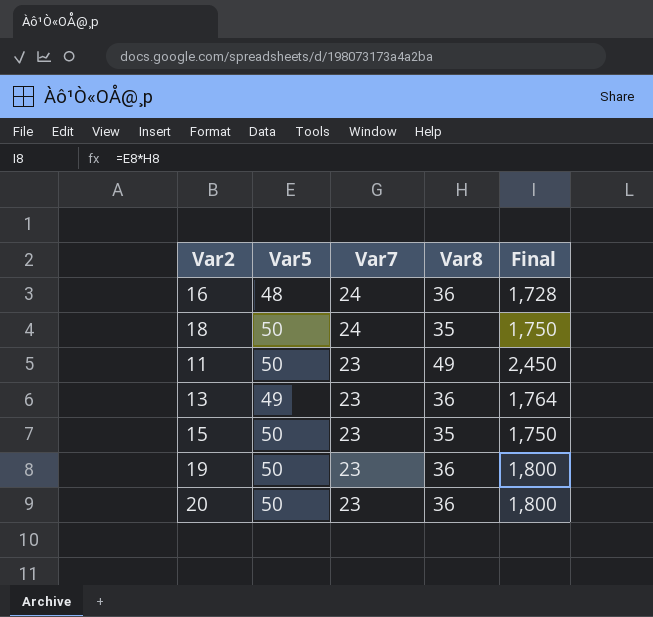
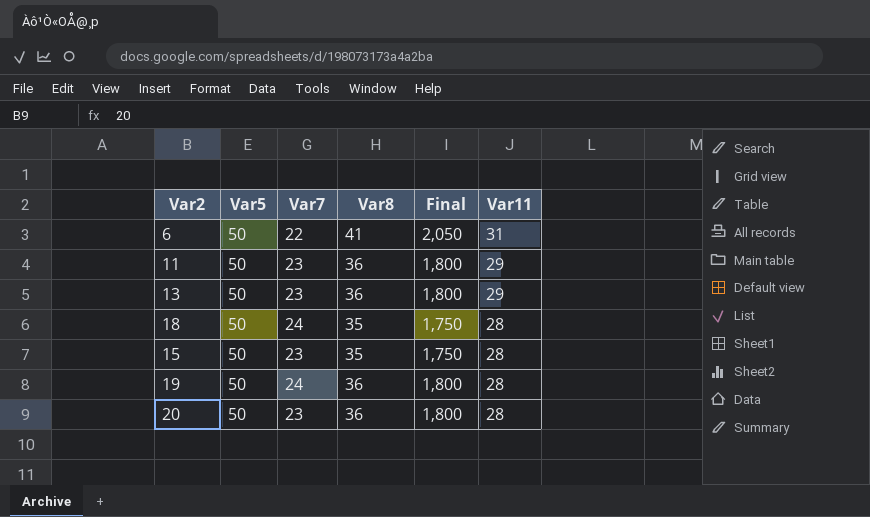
row order: Var7 descending -> Var11 descending
column Var11 | position: none -> 6
row 16: 48 | 24 | 36 | 1,728 -> none
row 6: none -> 50 | 22 | 41 | 2,050 | 31
11 | Var8: 49 -> 36
11 | Final: 2,450 -> 1,800
13 | Var5: 49 -> 50
13 | Final: 1,764 -> 1,800
19 | Var7: 23 -> 24

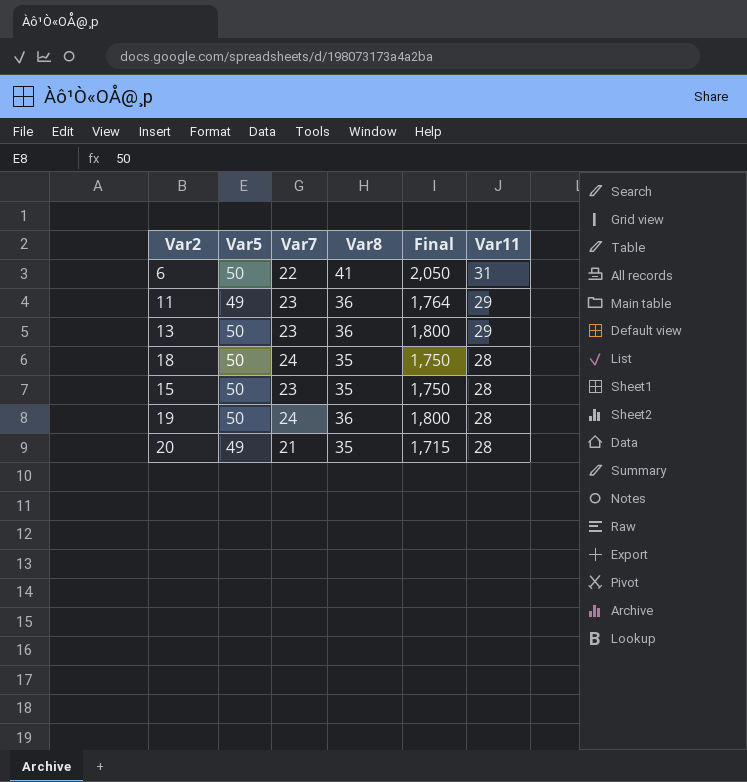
11 | Var5: 50 -> 49
11 | Final: 1,800 -> 1,764
20 | Var5: 50 -> 49
20 | Var7: 23 -> 21
20 | Var8: 36 -> 35
20 | Final: 1,800 -> 1,715

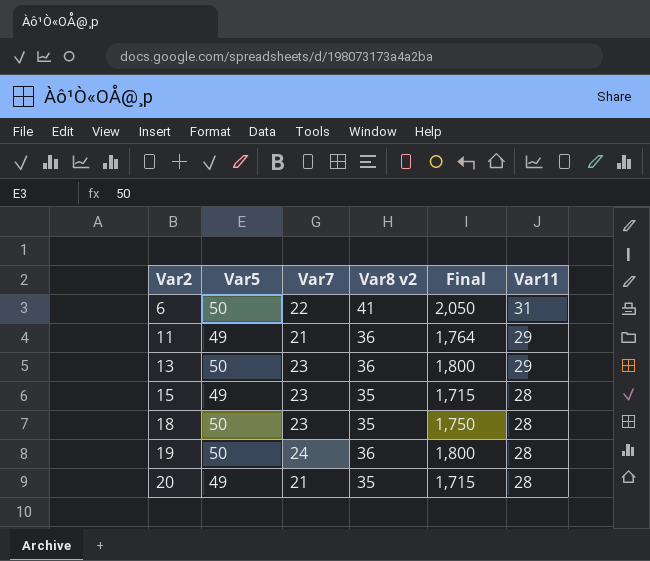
row order: Var11 descending -> Var2 ascending
column name: Var8 -> Var8 v2
11 | Var7: 23 -> 21
15 | Var5: 50 -> 49
15 | Final: 1,750 -> 1,715
18 | Var7: 24 -> 23

